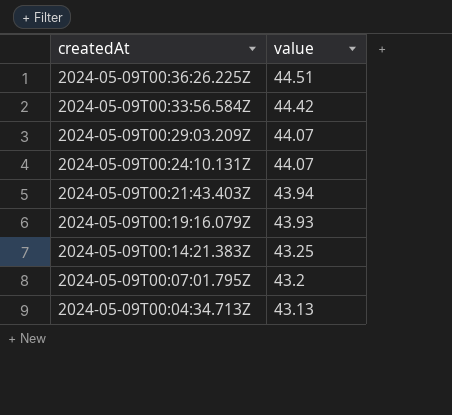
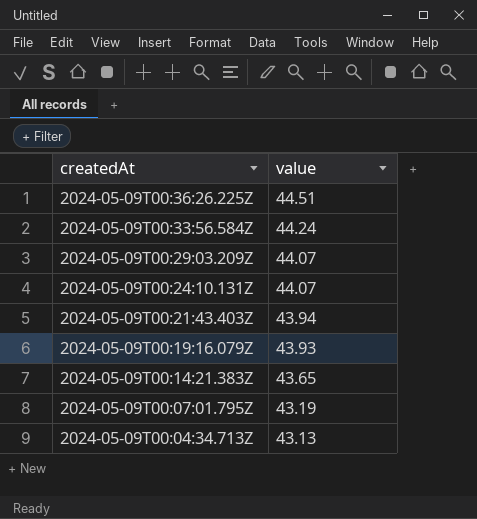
2024-05-09T00:33:56.584Z | value: 44.42 -> 44.24
2024-05-09T00:14:21.383Z | value: 43.25 -> 43.65
2024-05-09T00:07:01.795Z | value: 43.2 -> 43.19

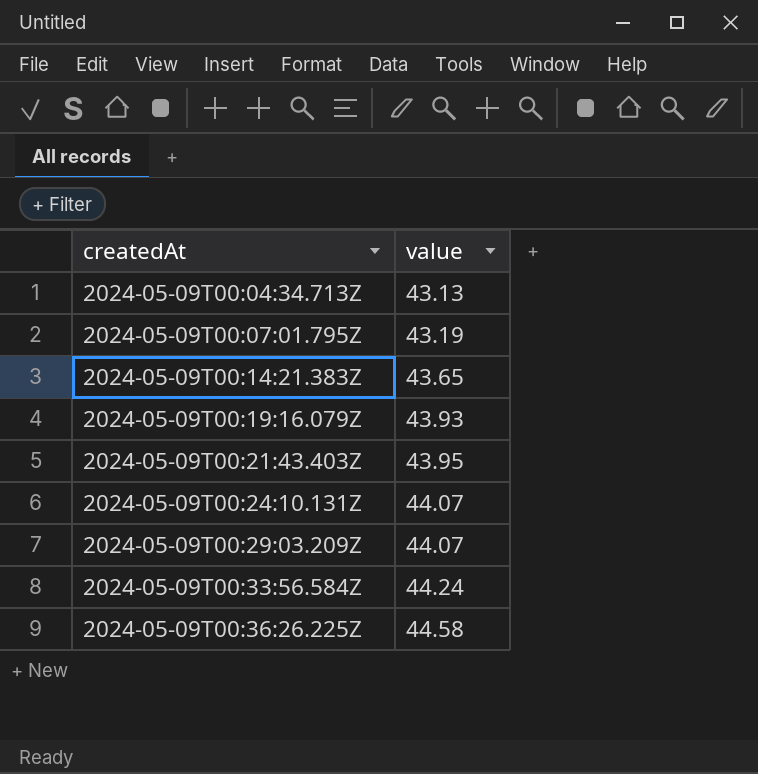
row order: createdAt descending -> createdAt ascending
2024-05-09T00:21:43.403Z | value: 43.94 -> 43.95
2024-05-09T00:36:26.225Z | value: 44.51 -> 44.58

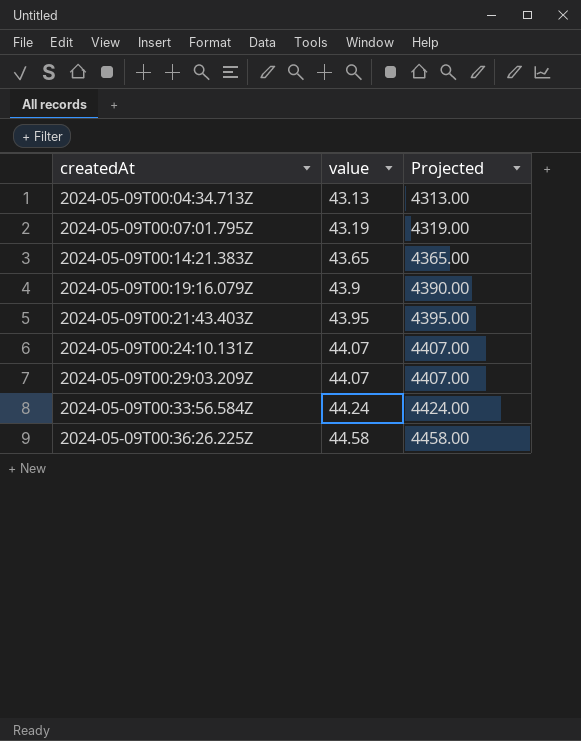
column Projected | formula: none -> [value] * 100
2024-05-09T00:19:16.079Z | value: 43.93 -> 43.9

